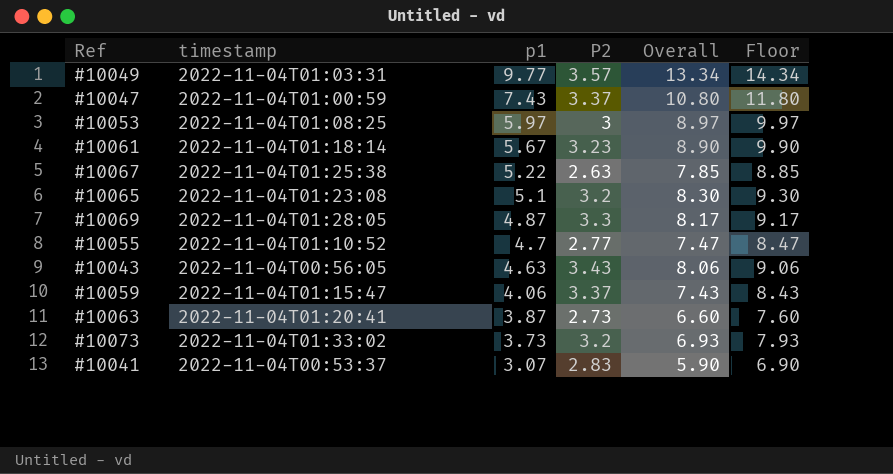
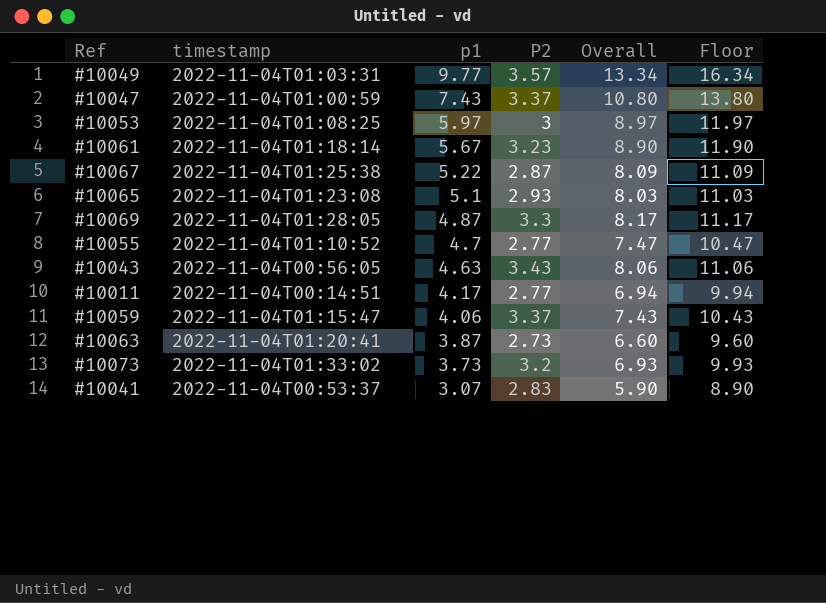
column Floor | formula: [Overall] + 1 -> [Overall] + 3
#10067 | P2: 2.63 -> 2.87
#10067 | Overall: 7.85 -> 8.09
#10065 | P2: 3.2 -> 2.93
#10065 | Overall: 8.30 -> 8.03
row #10011: none -> 2022-11-04T00:14:51 | 4.17 | 2.77 | 6.94 | 9.94

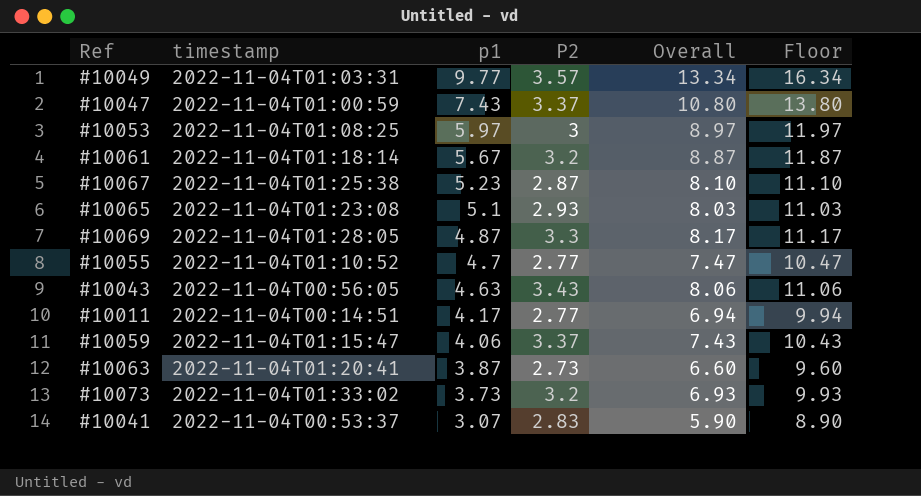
#10061 | P2: 3.23 -> 3.2
#10061 | Overall: 8.90 -> 8.87
#10061 | Floor: 11.90 -> 11.87
#10067 | p1: 5.22 -> 5.23
#10067 | Overall: 8.09 -> 8.10
#10067 | Floor: 11.09 -> 11.10

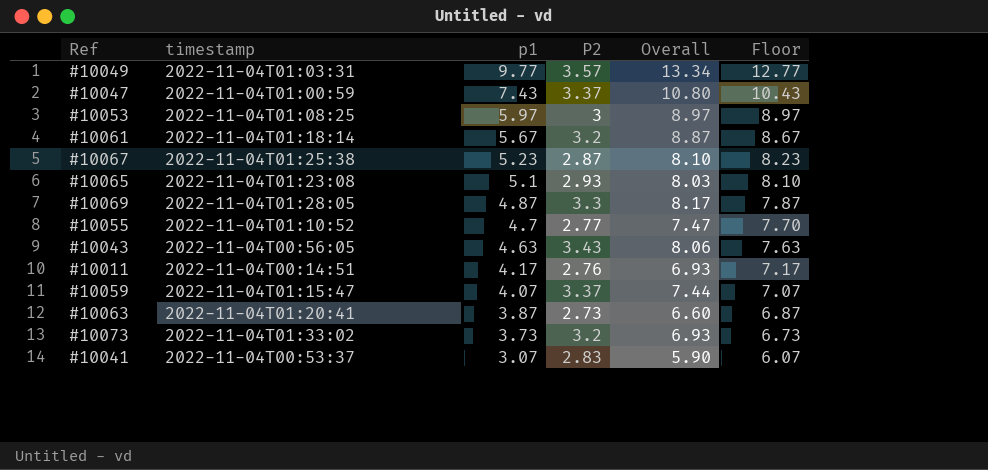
column Floor | formula: [Overall] + 3 -> [p1] + 3
#10011 | P2: 2.77 -> 2.76
#10011 | Overall: 6.94 -> 6.93
#10059 | p1: 4.06 -> 4.07
#10059 | Overall: 7.43 -> 7.44

